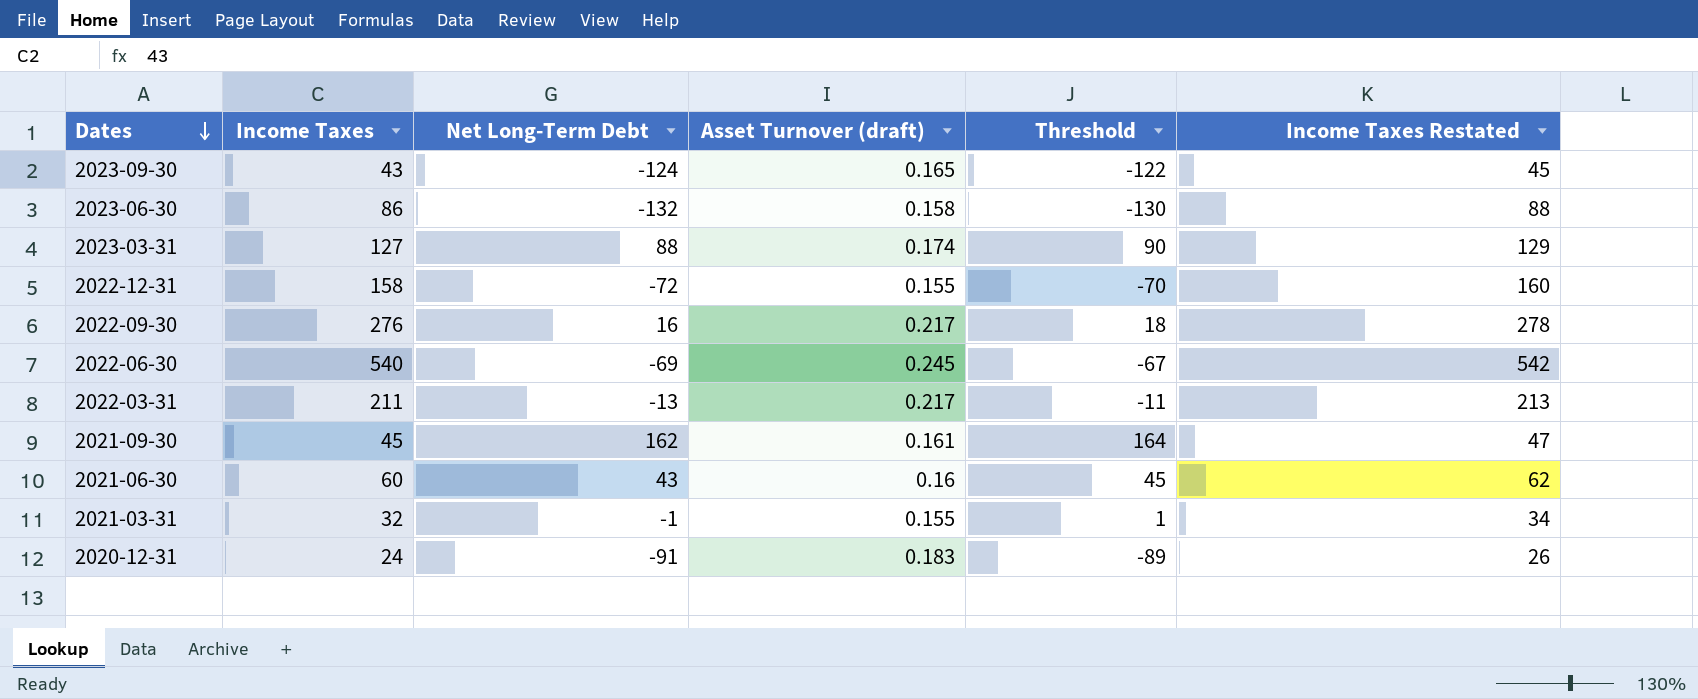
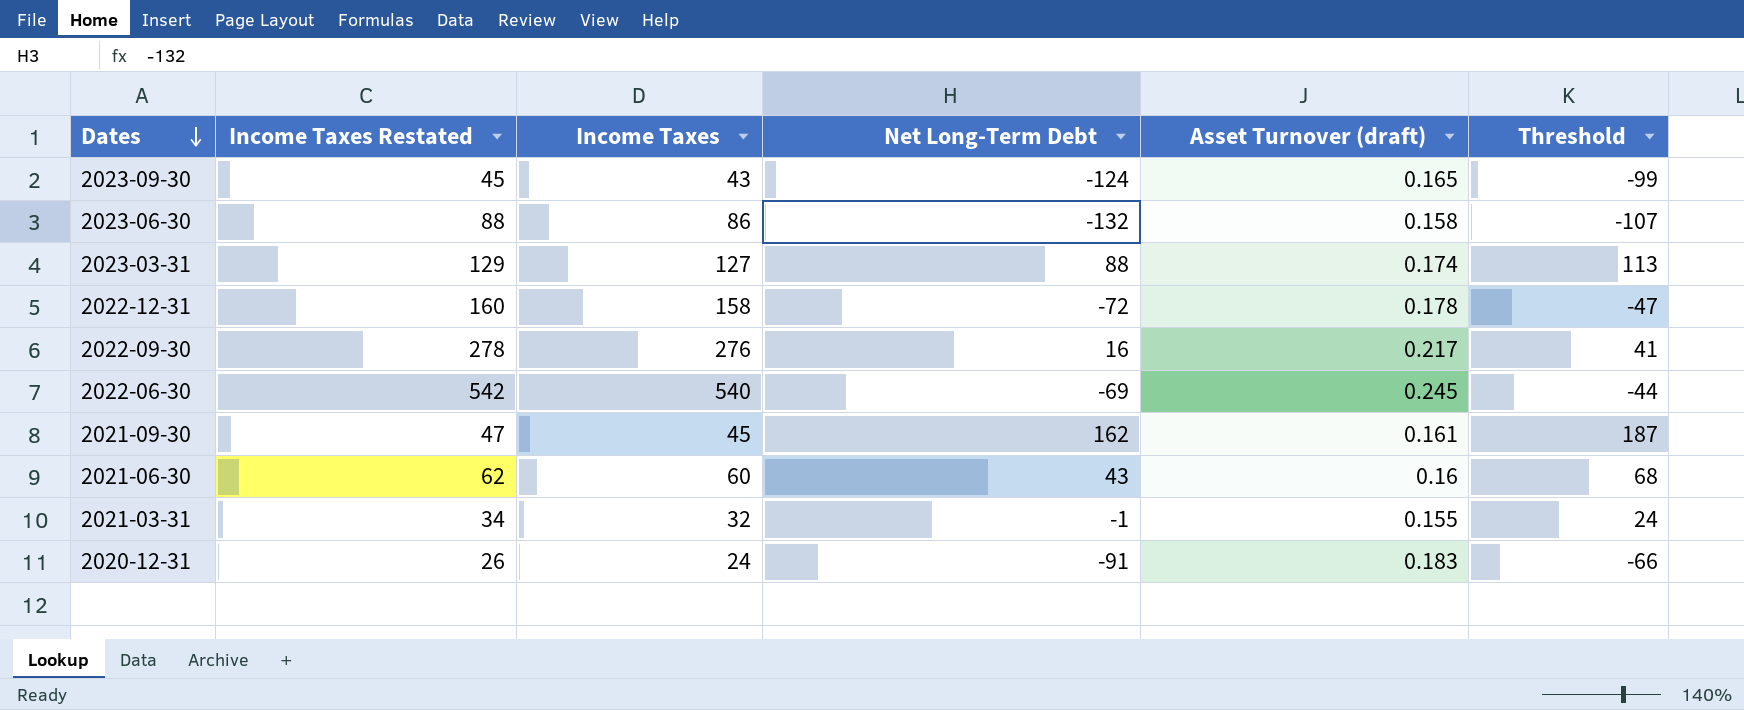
column Income Taxes Restated | position: 6 -> 2
column Threshold | formula: [Net Long-Term Debt] + 2 -> [Net Long-Term Debt] + 25
row 2022-03-31: 211 | -13 | 0.217 | -11 | 213 -> none
2022-12-31 | Asset Turnover (draft): 0.155 -> 0.178

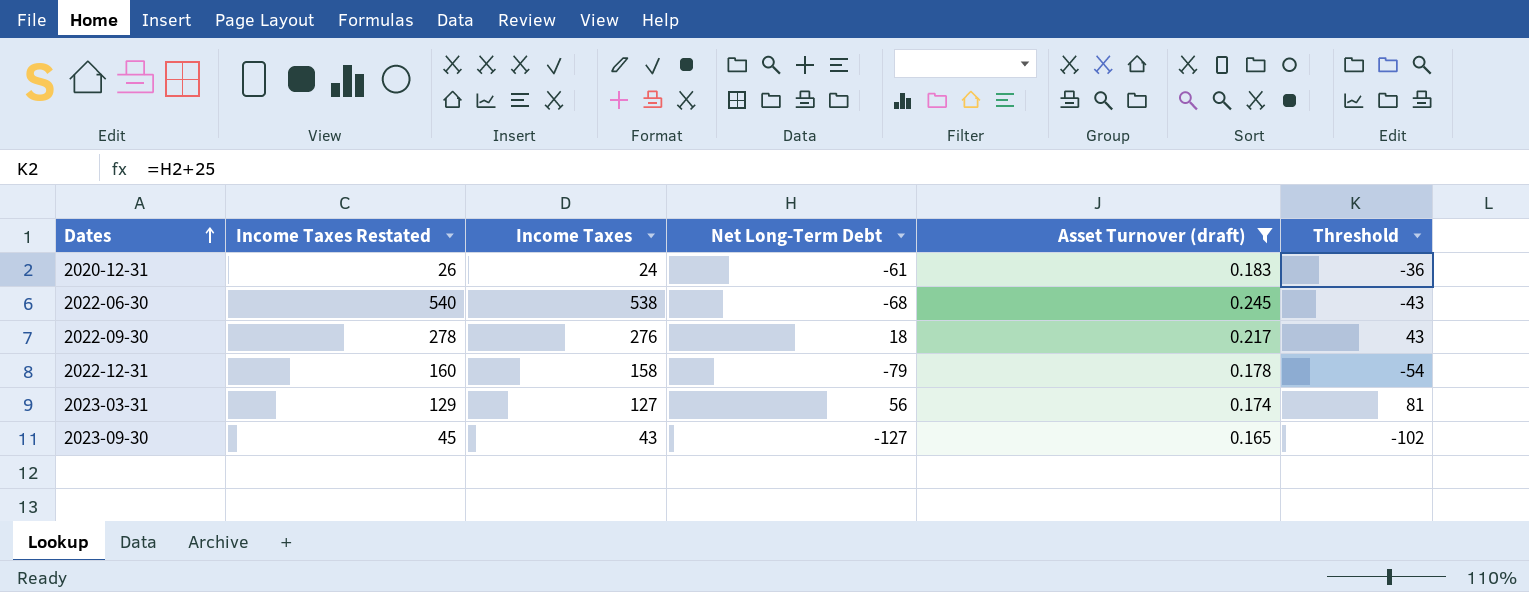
filter: none -> Asset Turnover (draft) >= 0.165
row order: Dates descending -> Dates ascending
2020-12-31 | Net Long-Term Debt: -91 -> -61
2020-12-31 | Threshold: -66 -> -36
2022-06-30 | Income Taxes Restated: 542 -> 540
2022-06-30 | Income Taxes: 540 -> 538
2022-06-30 | Net Long-Term Debt: -69 -> -68
2022-06-30 | Threshold: -44 -> -43
2022-09-30 | Net Long-Term Debt: 16 -> 18
2022-09-30 | Threshold: 41 -> 43
2022-12-31 | Net Long-Term Debt: -72 -> -79
2022-12-31 | Threshold: -47 -> -54
2023-03-31 | Net Long-Term Debt: 88 -> 56
2023-03-31 | Threshold: 113 -> 81
2023-09-30 | Net Long-Term Debt: -124 -> -127
2023-09-30 | Threshold: -99 -> -102

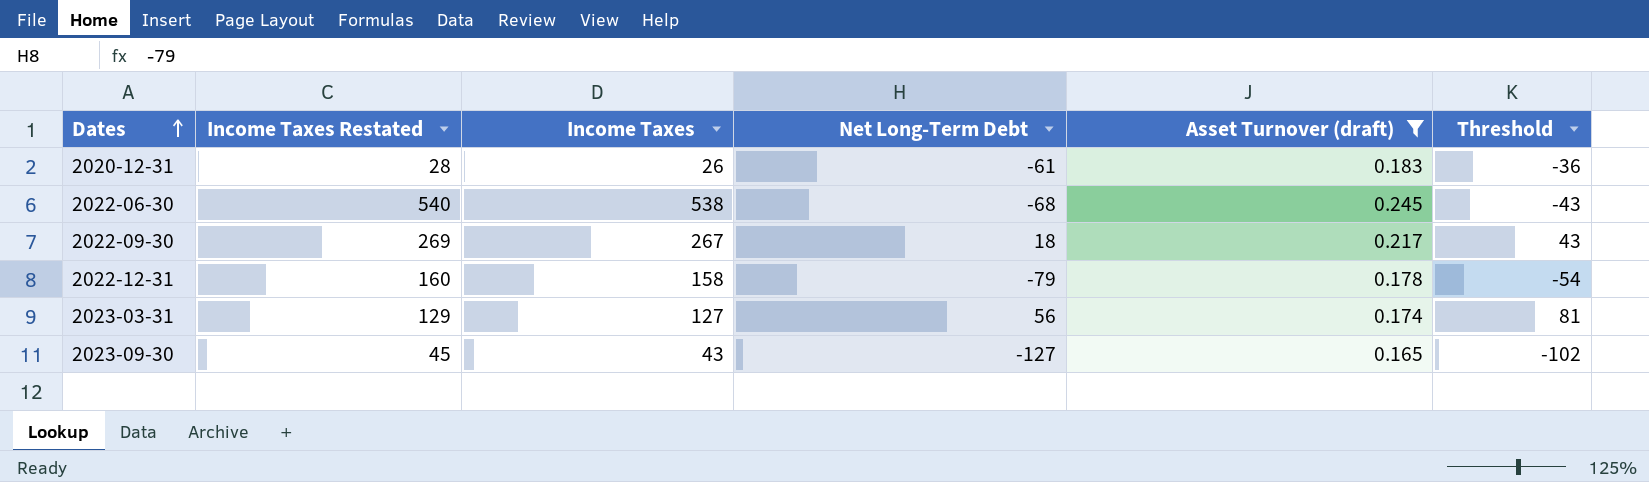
2020-12-31 | Income Taxes Restated: 26 -> 28
2020-12-31 | Income Taxes: 24 -> 26
2022-09-30 | Income Taxes Restated: 278 -> 269
2022-09-30 | Income Taxes: 276 -> 267

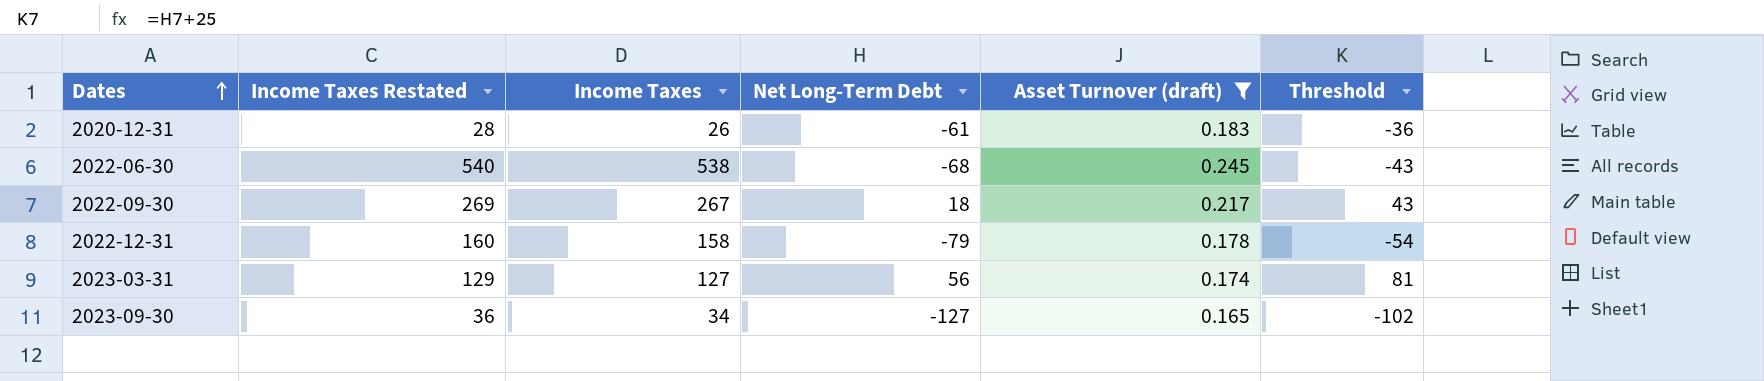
2023-09-30 | Income Taxes Restated: 45 -> 36
2023-09-30 | Income Taxes: 43 -> 34

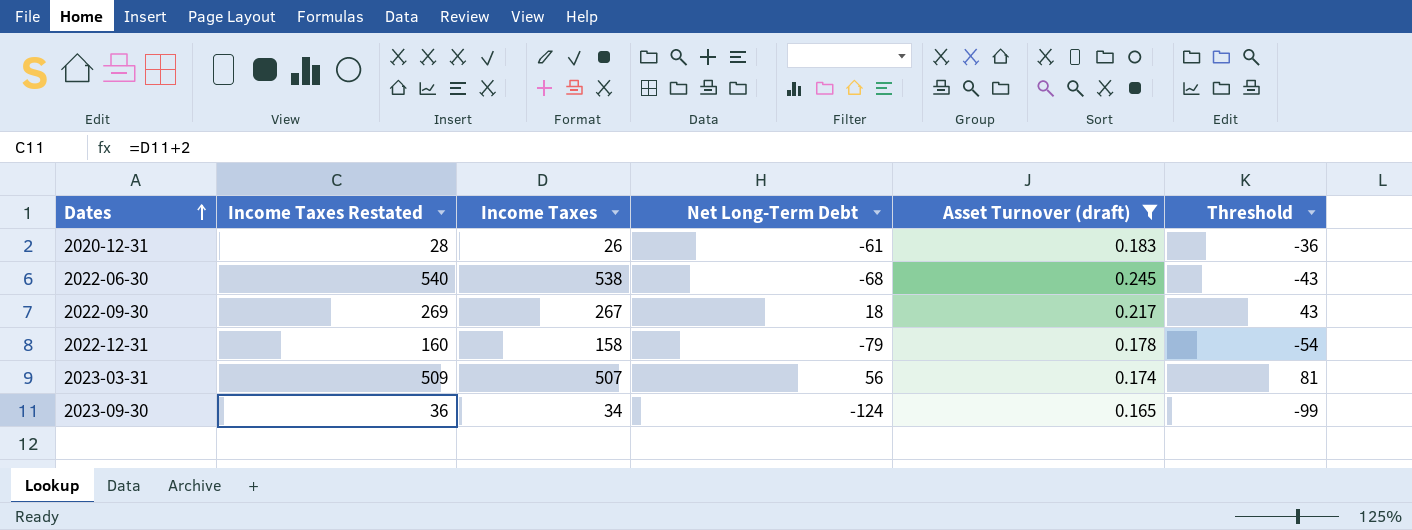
2023-03-31 | Income Taxes Restated: 129 -> 509
2023-03-31 | Income Taxes: 127 -> 507
2023-09-30 | Net Long-Term Debt: -127 -> -124
2023-09-30 | Threshold: -102 -> -99

